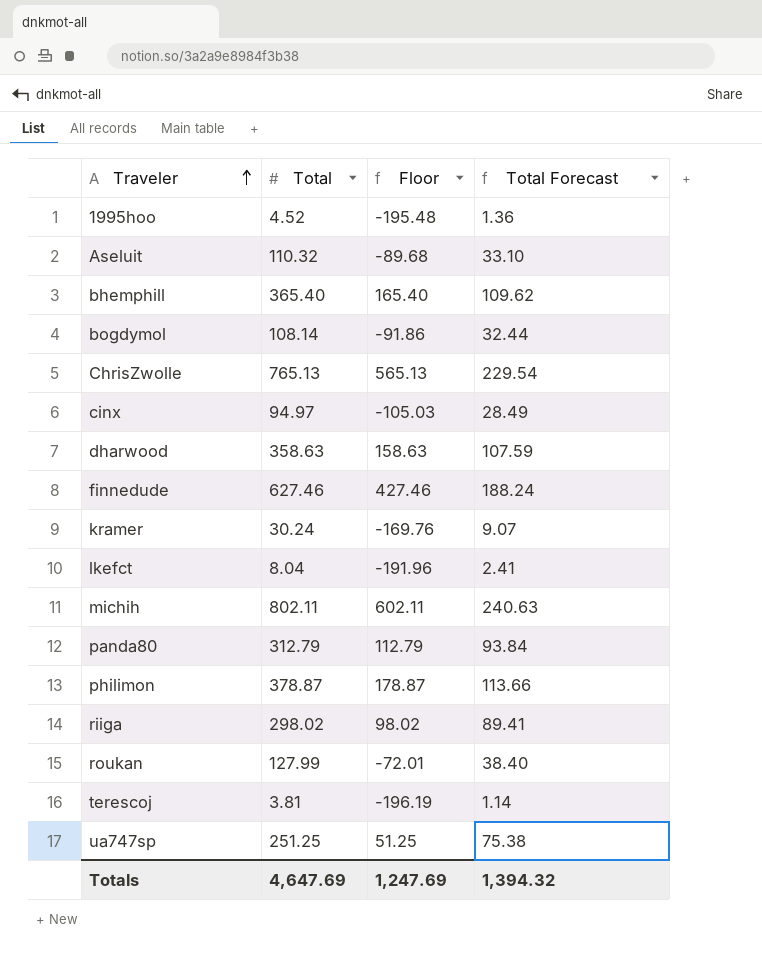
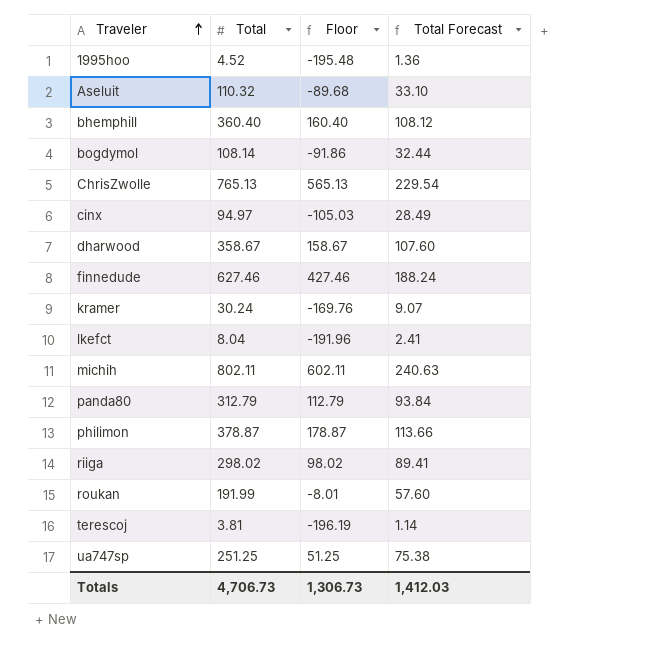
bhemphill | Total: 365.40 -> 360.40
bhemphill | Floor: 165.40 -> 160.40
bhemphill | Total Forecast: 109.62 -> 108.12
dharwood | Total: 358.63 -> 358.67
dharwood | Floor: 158.63 -> 158.67
dharwood | Total Forecast: 107.59 -> 107.60
roukan | Total: 127.99 -> 191.99
roukan | Floor: -72.01 -> -8.01
roukan | Total Forecast: 38.40 -> 57.60
Totals | Total: 4,647.69 -> 4,706.73
Totals | Floor: 1,247.69 -> 1,306.73
Totals | Total Forecast: 1,394.32 -> 1,412.03

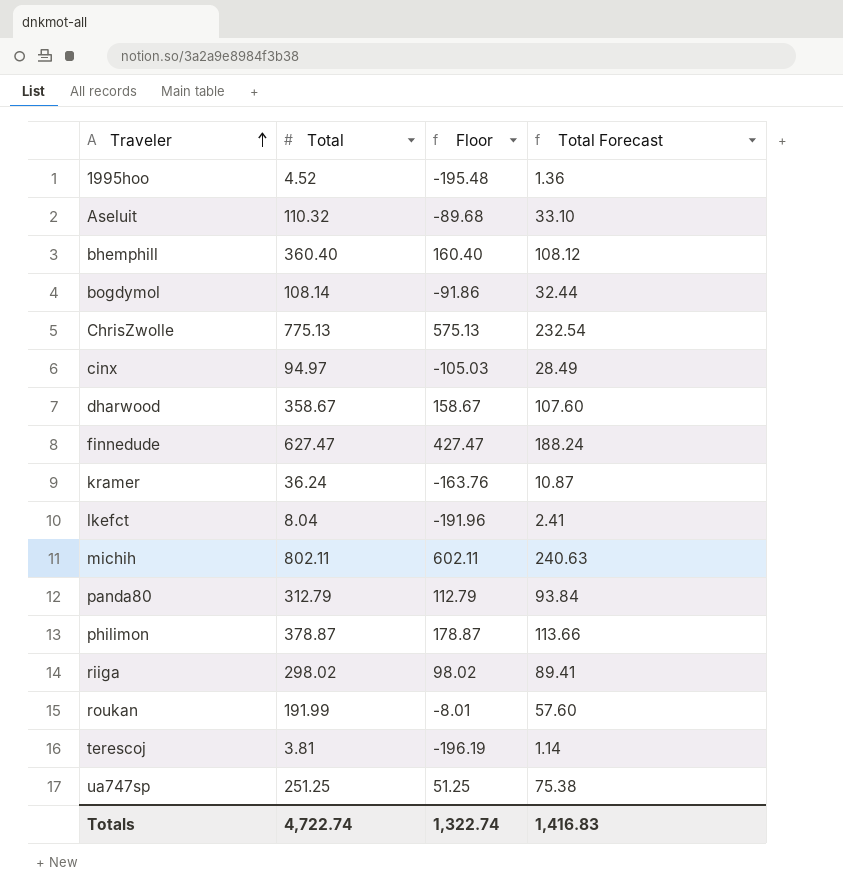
ChrisZwolle | Total: 765.13 -> 775.13
ChrisZwolle | Floor: 565.13 -> 575.13
ChrisZwolle | Total Forecast: 229.54 -> 232.54
finnedude | Total: 627.46 -> 627.47
finnedude | Floor: 427.46 -> 427.47
kramer | Total: 30.24 -> 36.24
kramer | Floor: -169.76 -> -163.76
kramer | Total Forecast: 9.07 -> 10.87
Totals | Total: 4,706.73 -> 4,722.74
Totals | Floor: 1,306.73 -> 1,322.74
Totals | Total Forecast: 1,412.03 -> 1,416.83

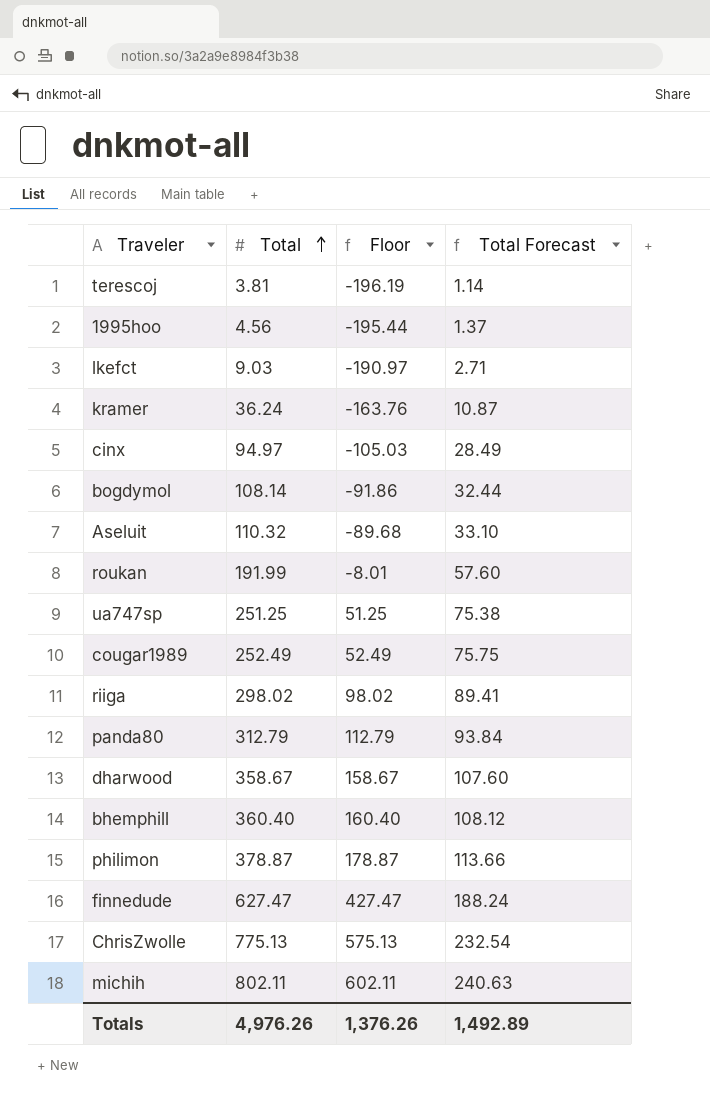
row order: Traveler ascending -> Total ascending
1995hoo | Total: 4.52 -> 4.56
1995hoo | Floor: -195.48 -> -195.44
1995hoo | Total Forecast: 1.36 -> 1.37
lkefct | Total: 8.04 -> 9.03
lkefct | Floor: -191.96 -> -190.97
lkefct | Total Forecast: 2.41 -> 2.71
row cougar1989: none -> 252.49 | 52.49 | 75.75
Totals | Total: 4,722.74 -> 4,976.26
Totals | Floor: 1,322.74 -> 1,376.26
Totals | Total Forecast: 1,416.83 -> 1,492.89

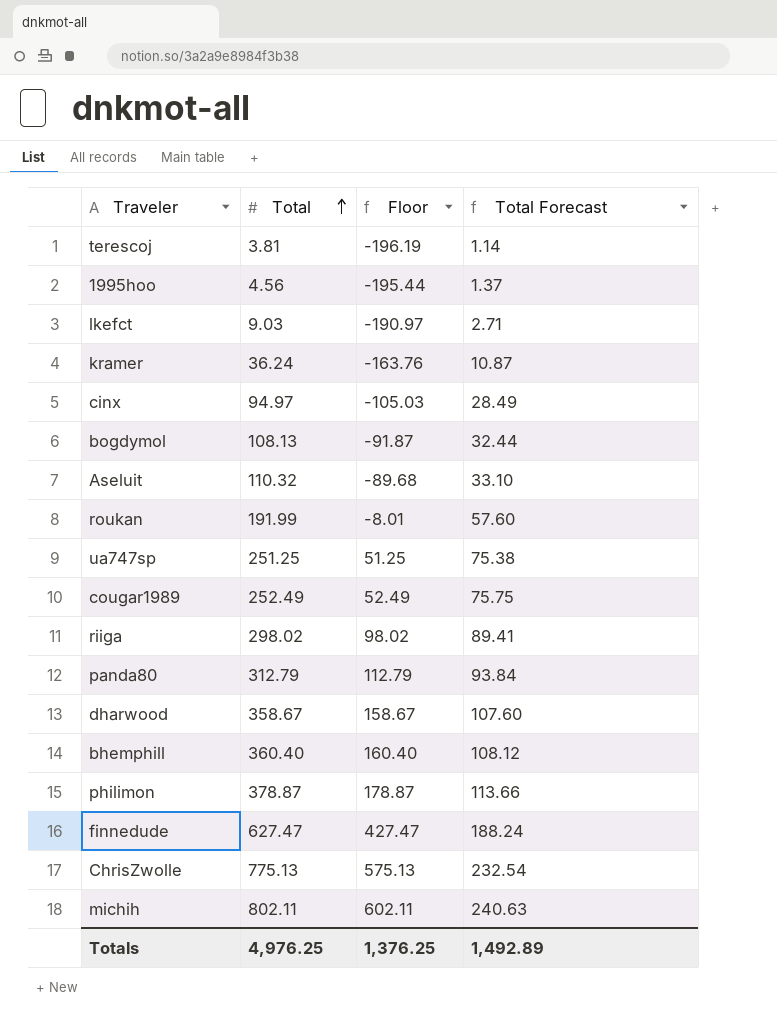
bogdymol | Total: 108.14 -> 108.13
bogdymol | Floor: -91.86 -> -91.87
Totals | Total: 4,976.26 -> 4,976.25
Totals | Floor: 1,376.26 -> 1,376.25

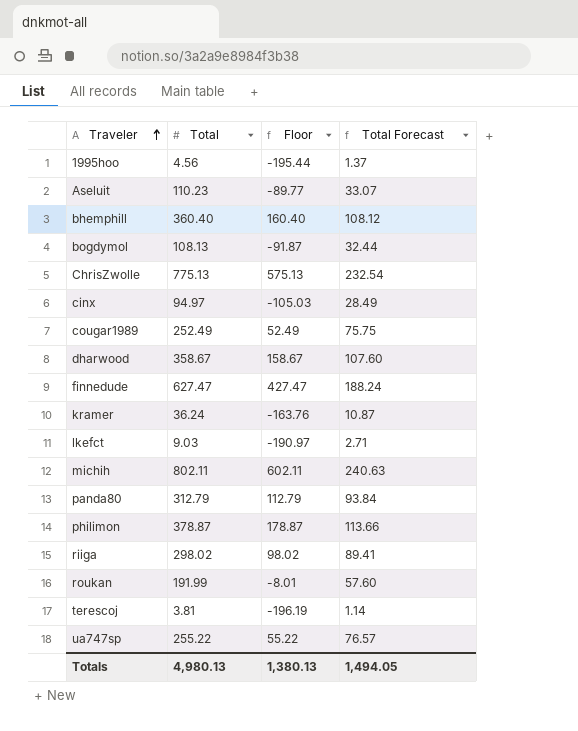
row order: Total ascending -> Traveler ascending
Aseluit | Total: 110.32 -> 110.23
Aseluit | Floor: -89.68 -> -89.77
Aseluit | Total Forecast: 33.10 -> 33.07
ua747sp | Total: 251.25 -> 255.22
ua747sp | Floor: 51.25 -> 55.22
ua747sp | Total Forecast: 75.38 -> 76.57
Totals | Total: 4,976.25 -> 4,980.13
Totals | Floor: 1,376.25 -> 1,380.13
Totals | Total Forecast: 1,492.89 -> 1,494.05

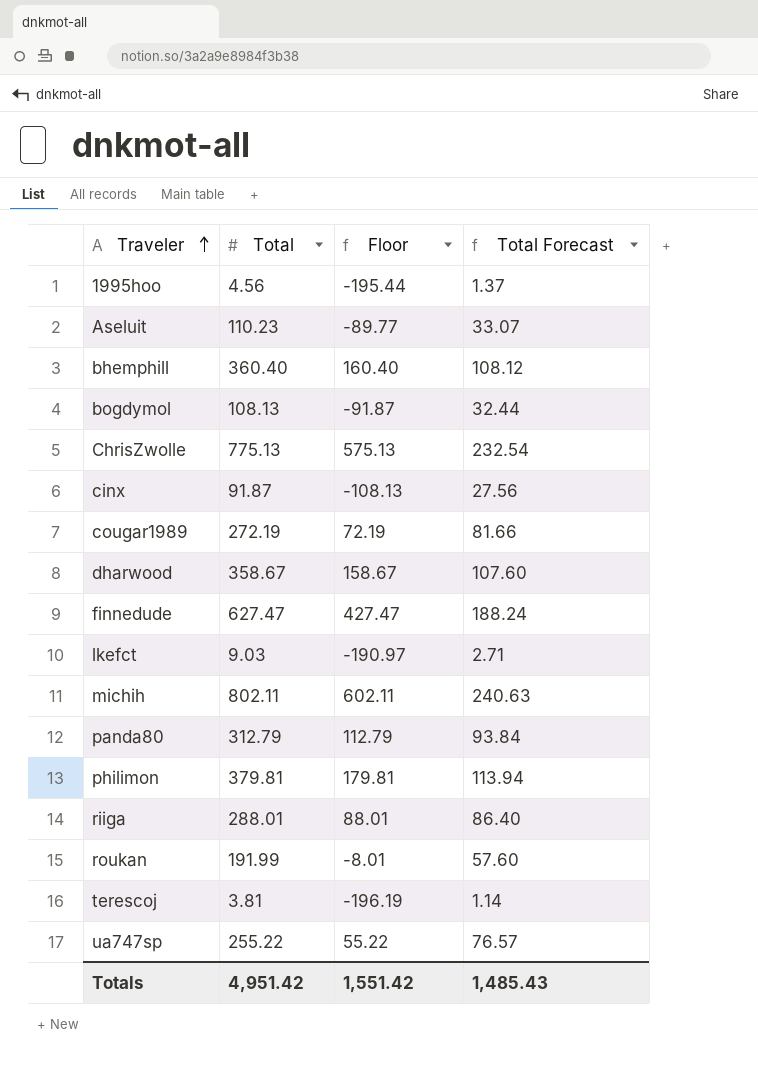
row kramer: 36.24 | -163.76 | 10.87 -> none
cinx | Total: 94.97 -> 91.87
cinx | Floor: -105.03 -> -108.13
cinx | Total Forecast: 28.49 -> 27.56
cougar1989 | Total: 252.49 -> 272.19
cougar1989 | Floor: 52.49 -> 72.19
cougar1989 | Total Forecast: 75.75 -> 81.66
philimon | Total: 378.87 -> 379.81
philimon | Floor: 178.87 -> 179.81
philimon | Total Forecast: 113.66 -> 113.94
riiga | Total: 298.02 -> 288.01
riiga | Floor: 98.02 -> 88.01
riiga | Total Forecast: 89.41 -> 86.40
Totals | Total: 4,980.13 -> 4,951.42
Totals | Floor: 1,380.13 -> 1,551.42
Totals | Total Forecast: 1,494.05 -> 1,485.43

